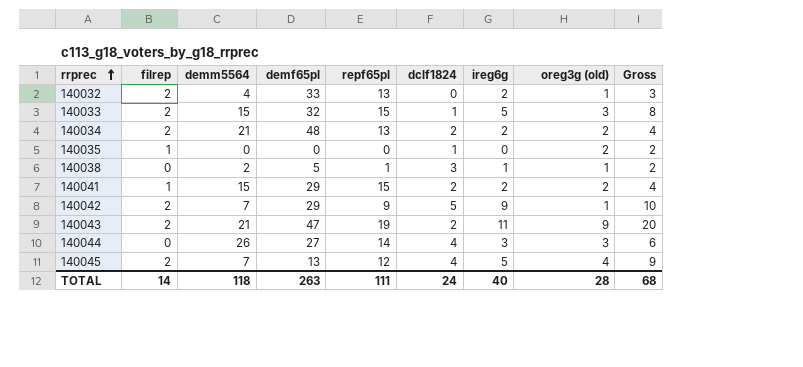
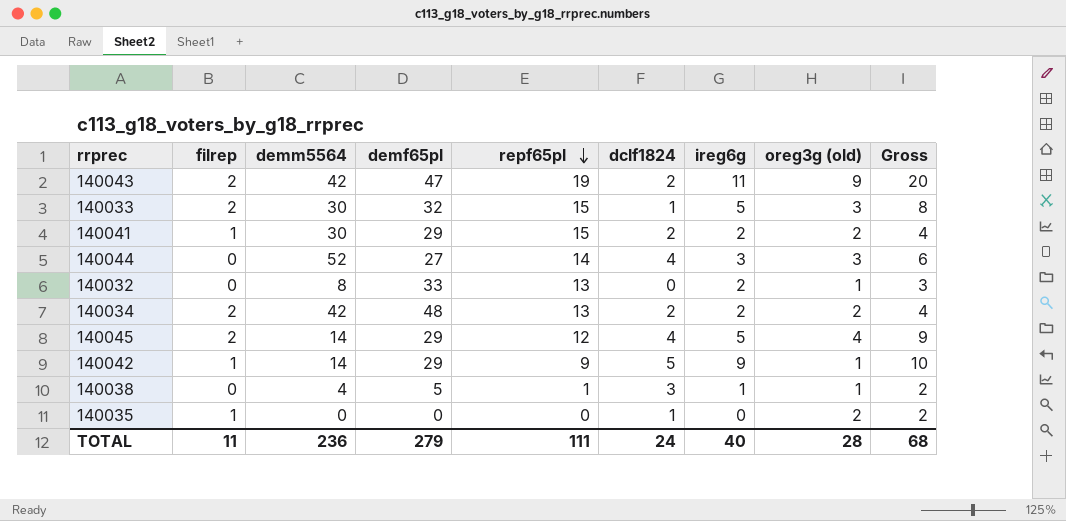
row order: rrprec ascending -> repf65pl descending
140043 | demm5564: 21 -> 42
140033 | demm5564: 15 -> 30
140041 | demm5564: 15 -> 30
140044 | demm5564: 26 -> 52
140032 | filrep: 2 -> 0
140032 | demm5564: 4 -> 8
140034 | demm5564: 21 -> 42
140045 | demm5564: 7 -> 14
140045 | demf65pl: 13 -> 29
140042 | filrep: 2 -> 1
140042 | demm5564: 7 -> 14
140038 | demm5564: 2 -> 4
TOTAL | filrep: 14 -> 11
TOTAL | demm5564: 118 -> 236
TOTAL | demf65pl: 263 -> 279

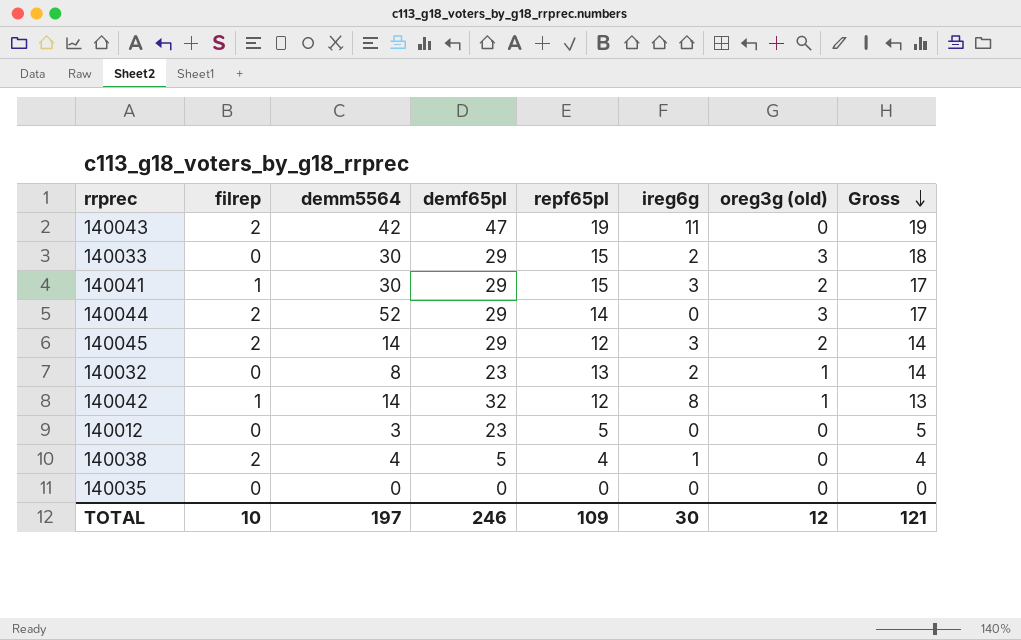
row order: repf65pl descending -> Gross descending
column dclf1824 | position: 6 -> none
column Gross | formula: [ireg6g] + [oreg3g (old)] -> [repf65pl] + [oreg3g (old)]
row 140034: 2 | 42 | 48 | 13 | 2 | 2 | 2 | 4 -> none
140043 | oreg3g (old): 9 -> 0
140033 | filrep: 2 -> 0
140033 | demf65pl: 32 -> 29
140033 | ireg6g: 5 -> 2
140041 | ireg6g: 2 -> 3
140044 | filrep: 0 -> 2
140044 | demf65pl: 27 -> 29
140044 | ireg6g: 3 -> 0
140045 | ireg6g: 5 -> 3
140045 | oreg3g (old): 4 -> 2
140032 | demf65pl: 33 -> 23
140042 | demf65pl: 29 -> 32
140042 | repf65pl: 9 -> 12
140042 | ireg6g: 9 -> 8
row 140012: none -> 0 | 3 | 23 | 5 | 0 | 0 | 5
140038 | filrep: 0 -> 2
140038 | repf65pl: 1 -> 4
140038 | oreg3g (old): 1 -> 0
140035 | filrep: 1 -> 0
140035 | oreg3g (old): 2 -> 0
TOTAL | filrep: 11 -> 10
TOTAL | demm5564: 236 -> 197
TOTAL | demf65pl: 279 -> 246
TOTAL | repf65pl: 111 -> 109
TOTAL | ireg6g: 40 -> 30
TOTAL | oreg3g (old): 28 -> 12
TOTAL | Gross: 68 -> 121

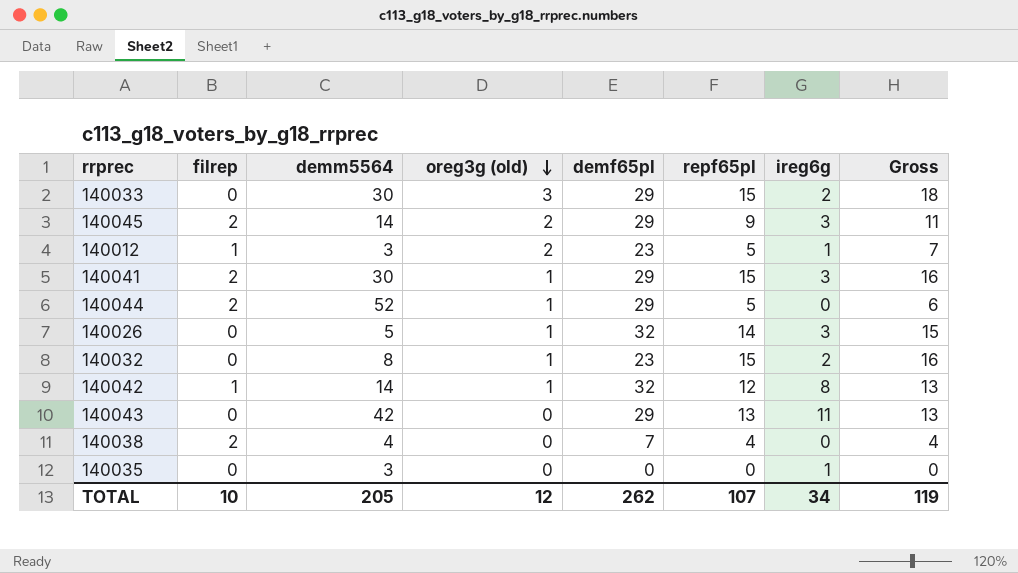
row order: Gross descending -> oreg3g (old) descending
column oreg3g (old) | position: 7 -> 4
140045 | repf65pl: 12 -> 9
140045 | Gross: 14 -> 11
140012 | filrep: 0 -> 1
140012 | oreg3g (old): 0 -> 2
140012 | ireg6g: 0 -> 1
140012 | Gross: 5 -> 7
140041 | filrep: 1 -> 2
140041 | oreg3g (old): 2 -> 1
140041 | Gross: 17 -> 16
140044 | oreg3g (old): 3 -> 1
140044 | repf65pl: 14 -> 5
140044 | Gross: 17 -> 6
row 140026: none -> 0 | 5 | 1 | 32 | 14 | 3 | 15
140032 | repf65pl: 13 -> 15
140032 | Gross: 14 -> 16
140043 | filrep: 2 -> 0
140043 | demf65pl: 47 -> 29
140043 | repf65pl: 19 -> 13
140043 | Gross: 19 -> 13
140038 | demf65pl: 5 -> 7
140038 | ireg6g: 1 -> 0
140035 | demm5564: 0 -> 3
140035 | ireg6g: 0 -> 1
TOTAL | demm5564: 197 -> 205
TOTAL | demf65pl: 246 -> 262
TOTAL | repf65pl: 109 -> 107
TOTAL | ireg6g: 30 -> 34
TOTAL | Gross: 121 -> 119

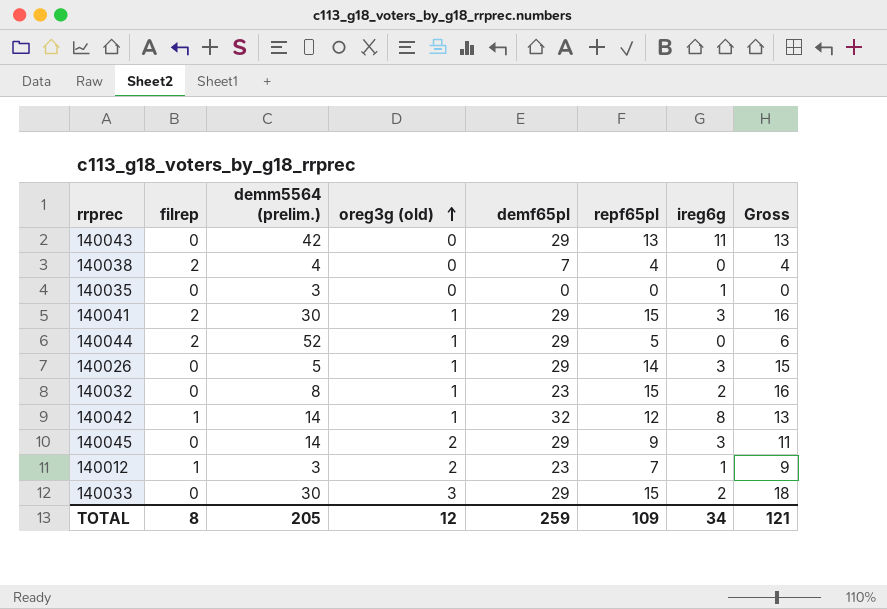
row order: oreg3g (old) descending -> oreg3g (old) ascending
column name: demm5564 -> demm5564 (prelim.)
140026 | demf65pl: 32 -> 29
140045 | filrep: 2 -> 0
140012 | repf65pl: 5 -> 7
140012 | Gross: 7 -> 9
TOTAL | filrep: 10 -> 8
TOTAL | demf65pl: 262 -> 259
TOTAL | repf65pl: 107 -> 109
TOTAL | Gross: 119 -> 121

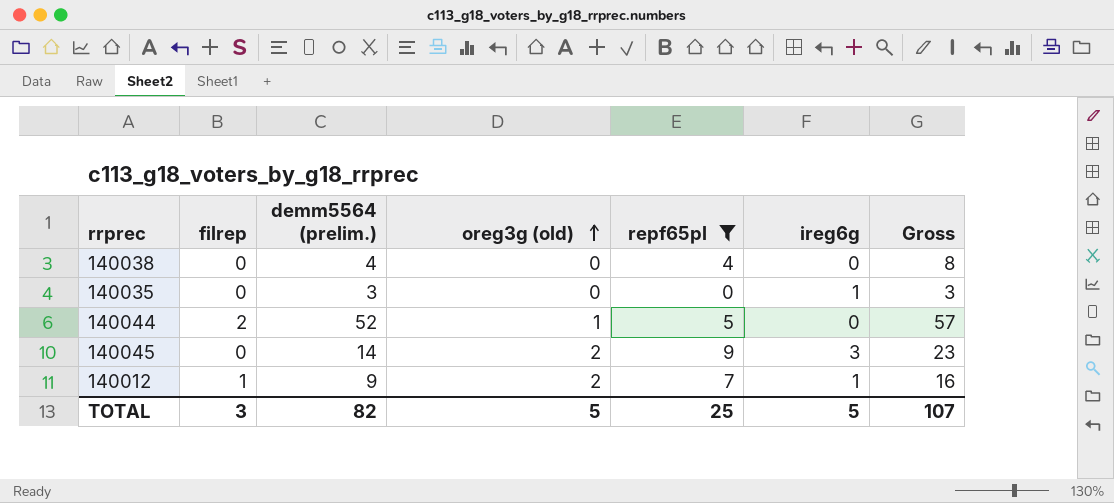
filter: none -> repf65pl <= 9
column demf65pl | position: 5 -> none
column Gross | formula: [oreg3g (old)] + [repf65pl] -> [demm5564 (prelim.)] + [repf65pl]
140038 | filrep: 2 -> 0
140012 | demm5564 (prelim.): 3 -> 9
TOTAL | filrep: 8 -> 3
TOTAL | demm5564 (prelim.): 205 -> 82
TOTAL | oreg3g (old): 12 -> 5
TOTAL | repf65pl: 109 -> 25
TOTAL | ireg6g: 34 -> 5
TOTAL | Gross: 121 -> 107

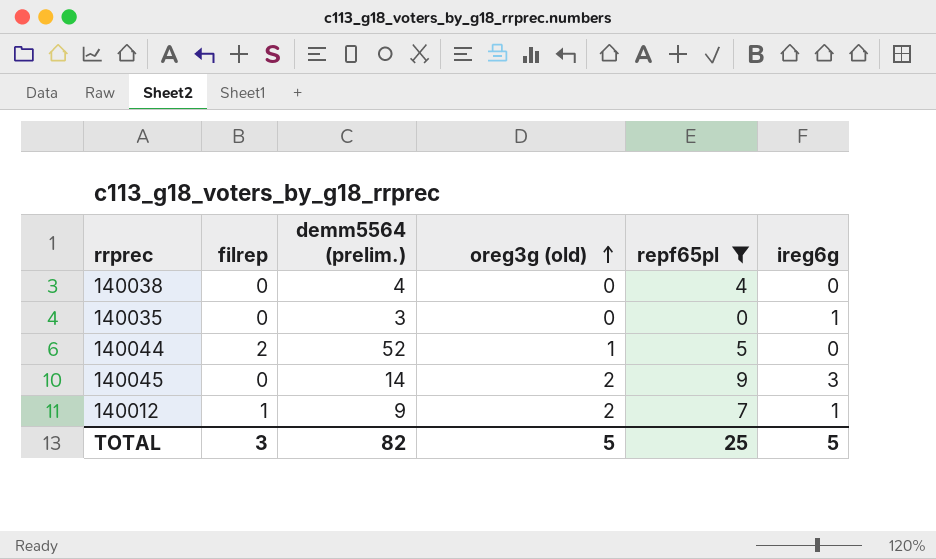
column Gross | formula: [demm5564 (prelim.)] + [repf65pl] -> none

